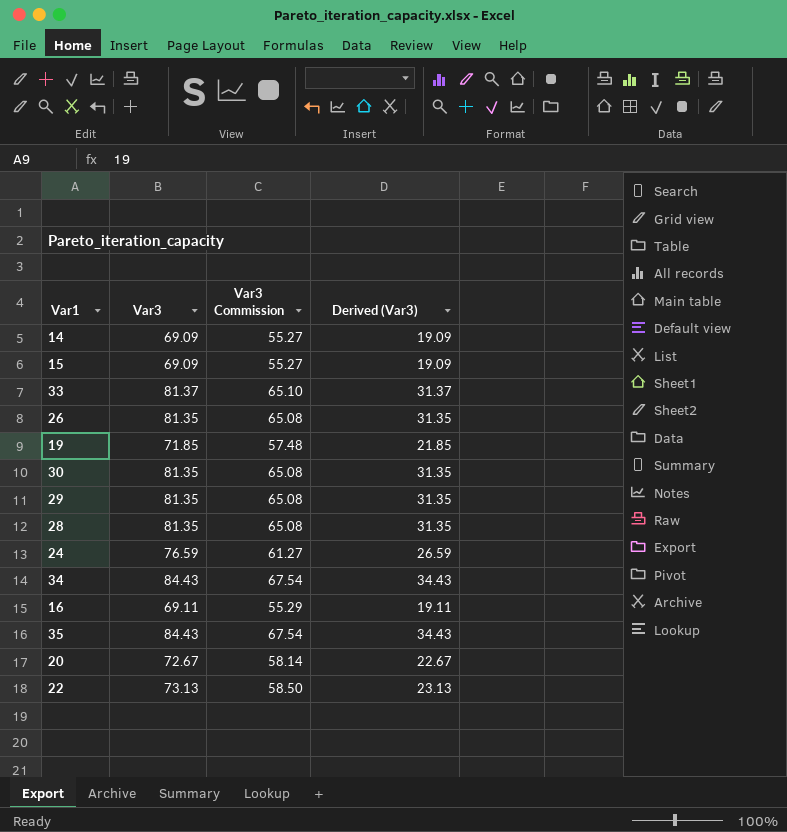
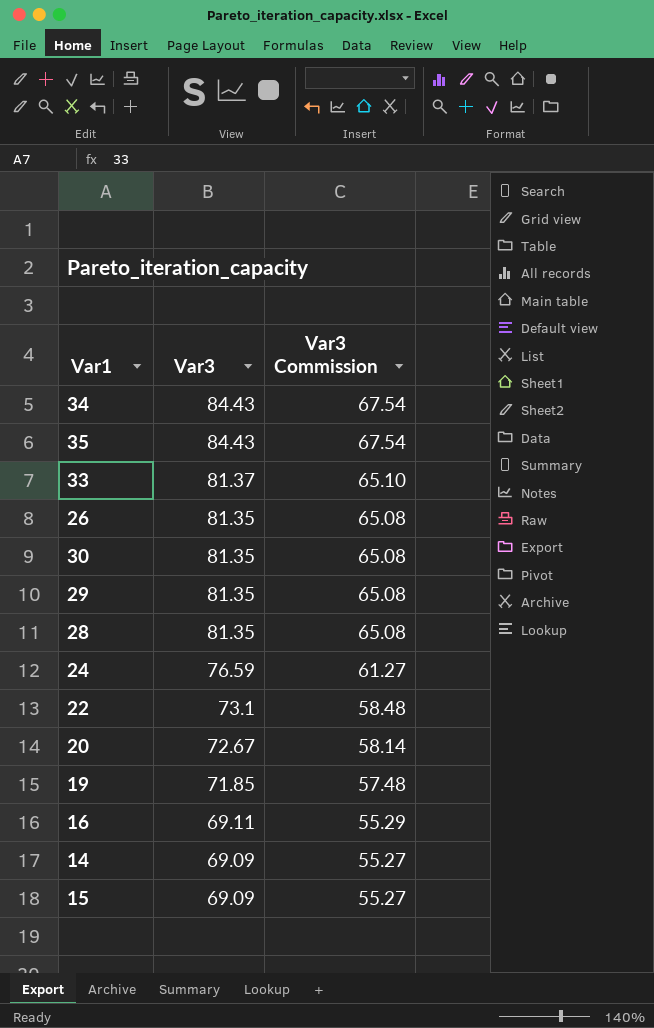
row order: none -> Var3 descending
column Derived (Var3) | formula: [Var3] - 50 -> none
22 | Var3: 73.13 -> 73.1
22 | Var3 Commission: 58.50 -> 58.48

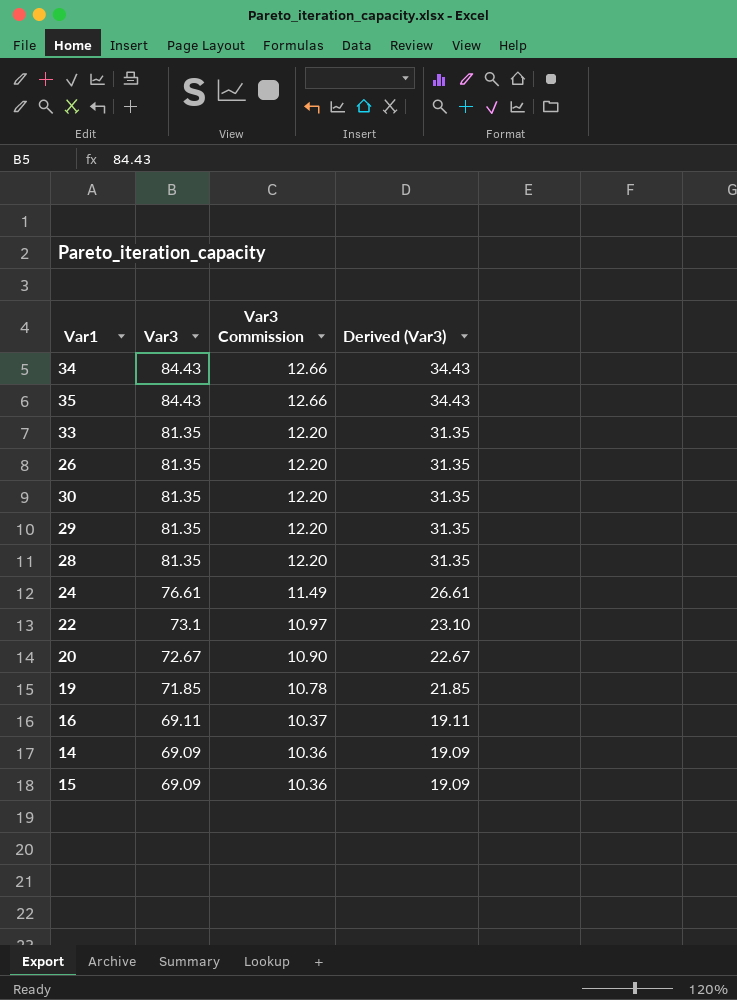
column Var3 Commission | formula: [Var3] * 0.8 -> [Var3] * 0.15
column Derived (Var3) | formula: none -> [Var3] - 50
33 | Var3: 81.37 -> 81.35
24 | Var3: 76.59 -> 76.61

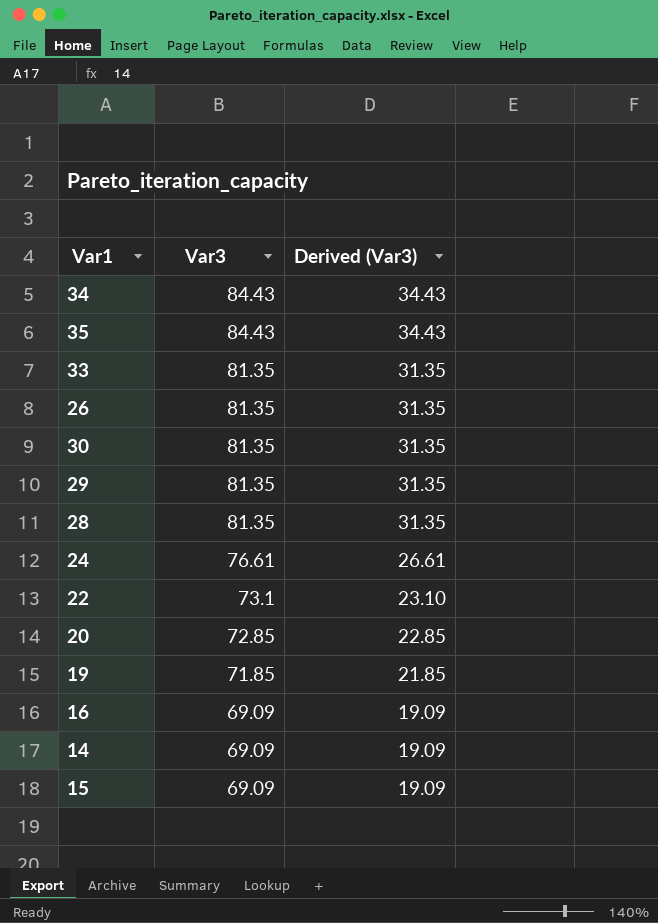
column Var3 Commission | formula: [Var3] * 0.15 -> none
20 | Var3: 72.67 -> 72.85
20 | Derived (Var3): 22.67 -> 22.85
16 | Var3: 69.11 -> 69.09
16 | Derived (Var3): 19.11 -> 19.09

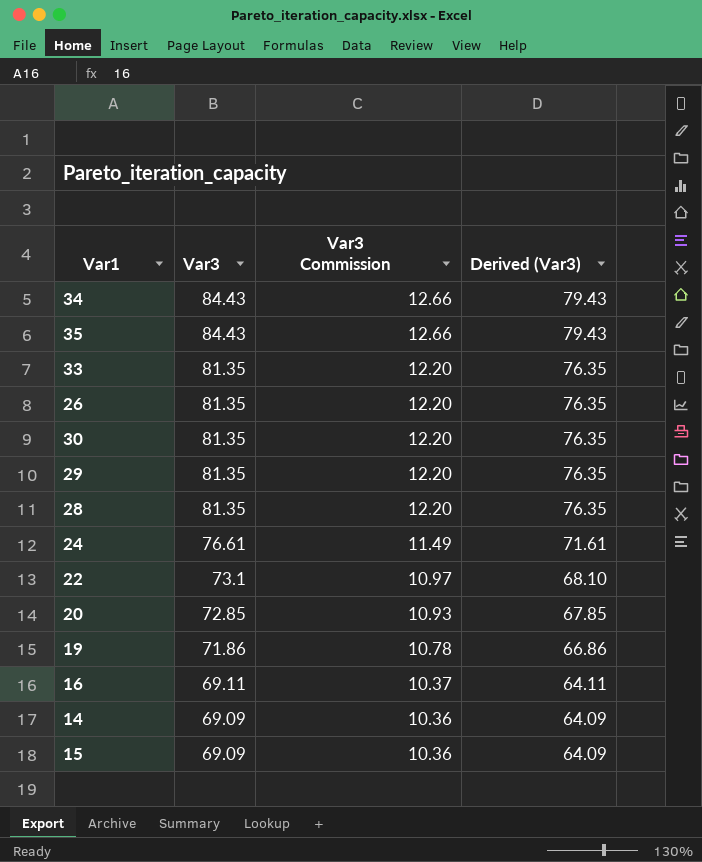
column Var3 Commission | formula: none -> [Var3] * 0.15
column Derived (Var3) | formula: [Var3] - 50 -> [Var3] - 5
19 | Var3: 71.85 -> 71.86
16 | Var3: 69.09 -> 69.11

